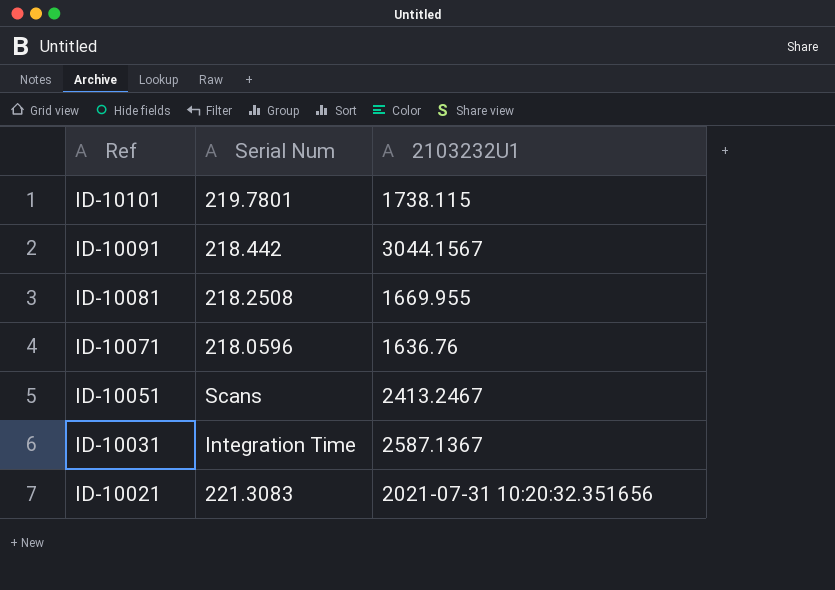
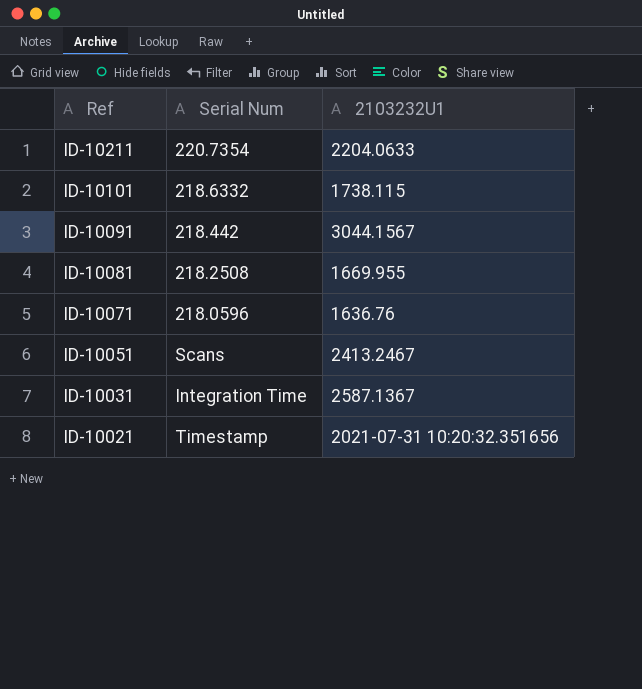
row ID-10211: none -> 220.7354 | 2204.0633
ID-10101 | Serial Num: 219.7801 -> 218.6332
ID-10021 | Serial Num: 221.3083 -> Timestamp

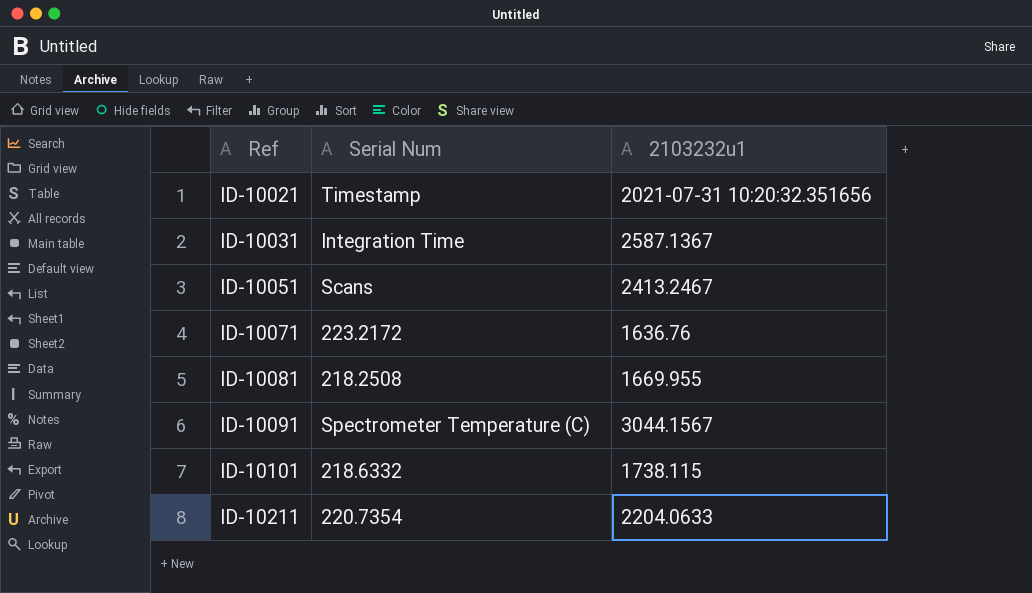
row order: Ref descending -> Ref ascending
column name: 2103232U1 -> 2103232u1
ID-10071 | Serial Num: 218.0596 -> 223.2172
ID-10091 | Serial Num: 218.442 -> Spectrometer Temperature (C)

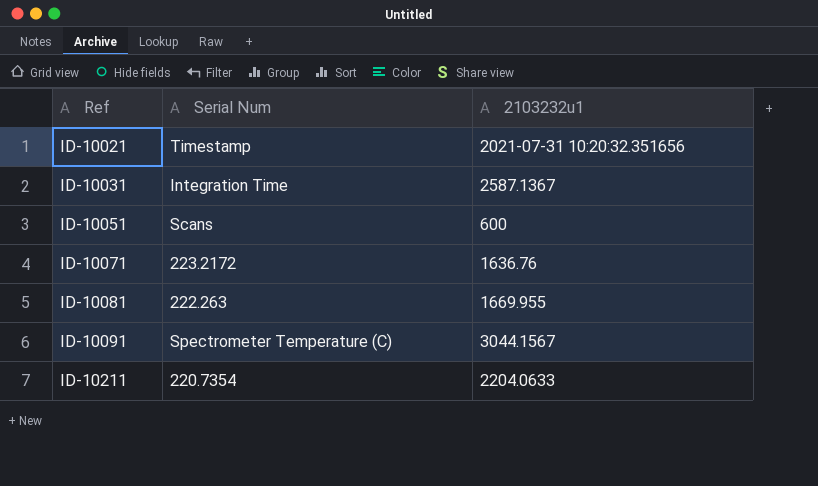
row ID-10101: 218.6332 | 1738.115 -> none
ID-10051 | 2103232u1: 2413.2467 -> 600
ID-10081 | Serial Num: 218.2508 -> 222.263

